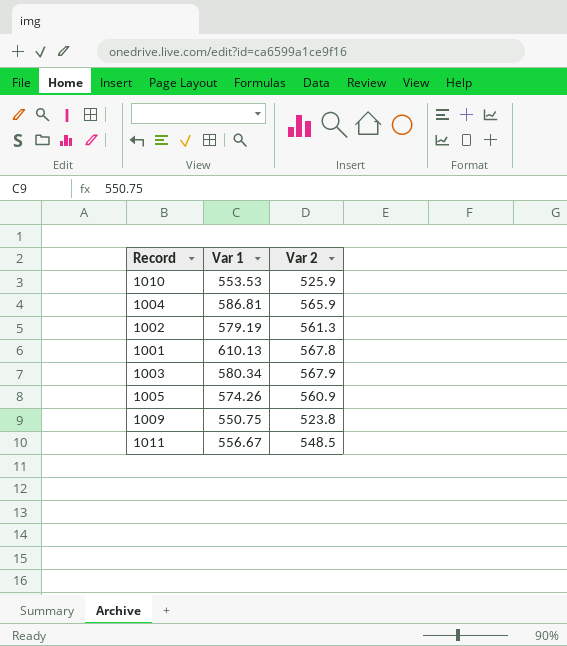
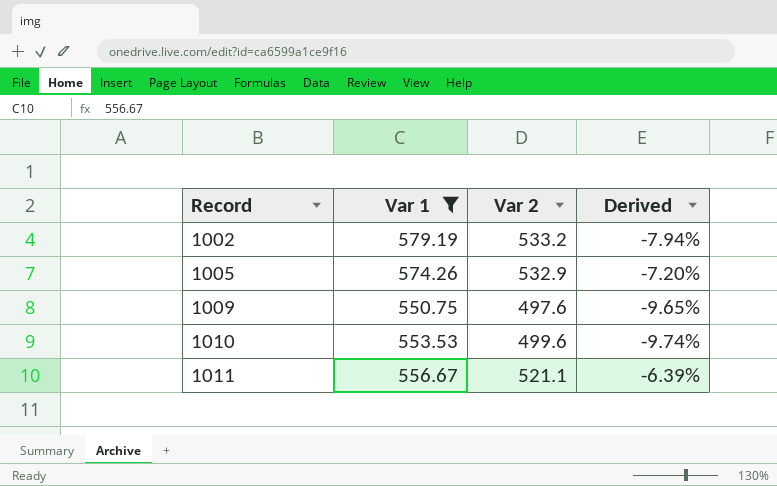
filter: none -> Var 1 <= 579.19
row order: none -> Record ascending
column Derived | formula: none -> ([Var 2] - [Var 1]) / [Var 1]
1002 | Var 2: 561.3 -> 533.2
1005 | Var 2: 560.9 -> 532.9
1009 | Var 2: 523.8 -> 497.6
1010 | Var 2: 525.9 -> 499.6
1011 | Var 2: 548.5 -> 521.1

